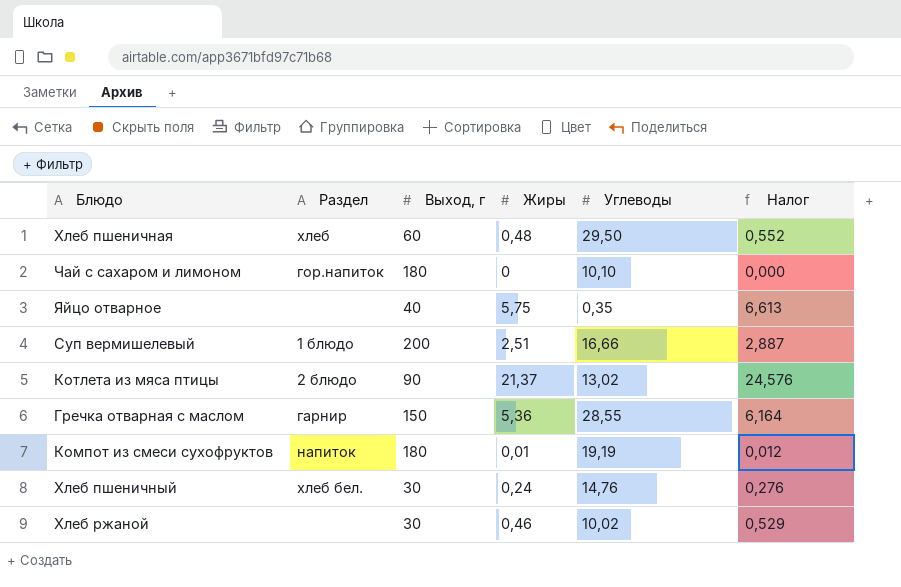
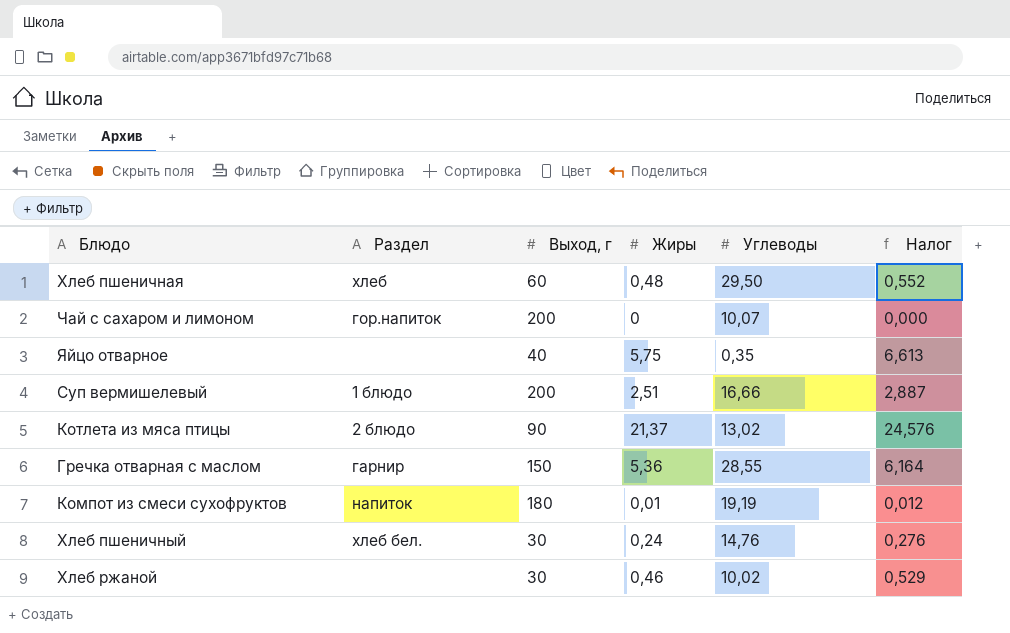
Чай с сахаром и лимоном | Выход, г: 180 -> 200
Чай с сахаром и лимоном | Углеводы: 10,10 -> 10,07

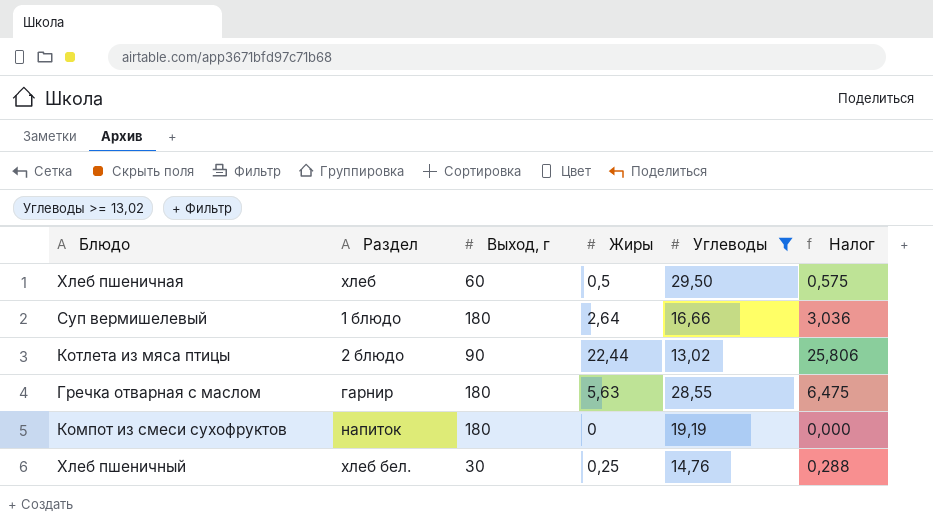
filter: none -> Углеводы >= 13,02
Хлеб пшеничная | Жиры: 0,48 -> 0,5
Хлеб пшеничная | Налог: 0,552 -> 0,575
Суп вермишелевый | Выход, г: 200 -> 180
Суп вермишелевый | Жиры: 2,51 -> 2,64
Суп вермишелевый | Налог: 2,887 -> 3,036
Котлета из мяса птицы | Жиры: 21,37 -> 22,44
Котлета из мяса птицы | Налог: 24,576 -> 25,806
Гречка отварная с маслом | Выход, г: 150 -> 180
Гречка отварная с маслом | Жиры: 5,36 -> 5,63
Гречка отварная с маслом | Налог: 6,164 -> 6,475
Компот из смеси сухофруктов | Жиры: 0,01 -> 0
Компот из смеси сухофруктов | Налог: 0,012 -> 0,000
Хлеб пшеничный | Жиры: 0,24 -> 0,25
Хлеб пшеничный | Налог: 0,276 -> 0,288

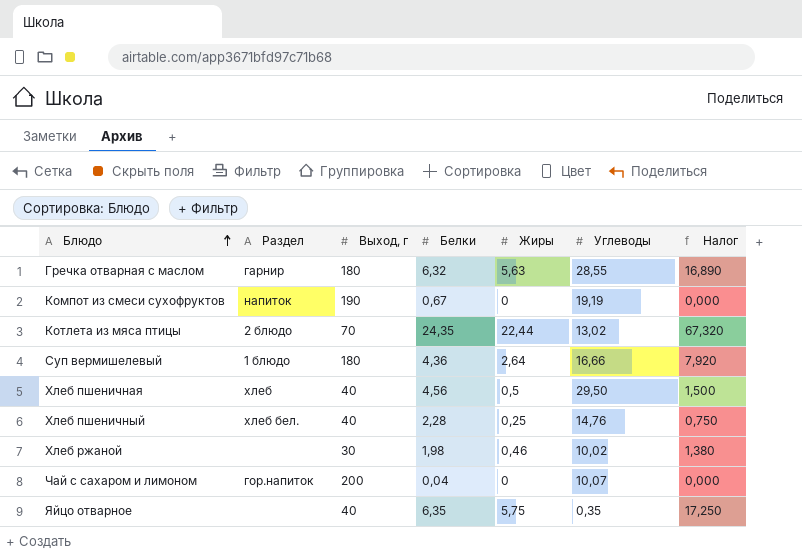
filter: Углеводы >= 13,02 -> none
row order: none -> Блюдо ascending
column Белки | position: none -> 4
column Налог | formula: [Жиры] * 1,15 -> [Жиры] * 3
Компот из смеси сухофруктов | Выход, г: 180 -> 190
Котлета из мяса птицы | Выход, г: 90 -> 70
Хлеб пшеничная | Выход, г: 60 -> 40
Хлеб пшеничный | Выход, г: 30 -> 40

